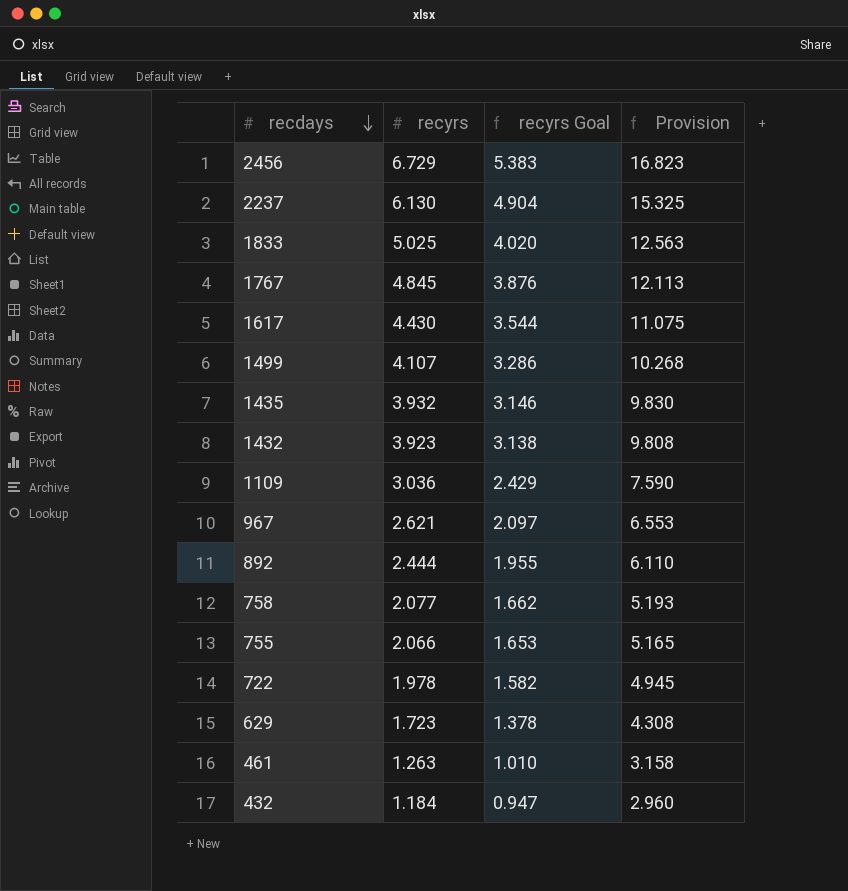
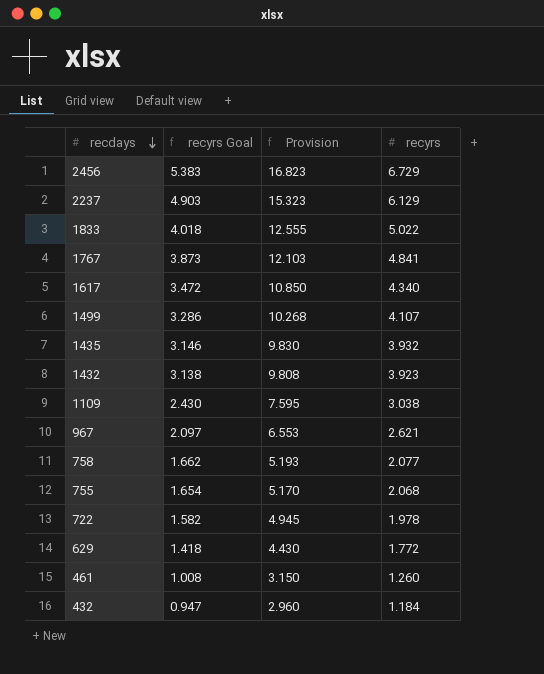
column recyrs | position: 2 -> 4
row 892: 2.444 | 1.955 | 6.110 -> none
2237 | recyrs Goal: 4.904 -> 4.903
2237 | Provision: 15.325 -> 15.323
2237 | recyrs: 6.130 -> 6.129
1833 | recyrs Goal: 4.020 -> 4.018
1833 | Provision: 12.563 -> 12.555
1833 | recyrs: 5.025 -> 5.022
1767 | recyrs Goal: 3.876 -> 3.873
1767 | Provision: 12.113 -> 12.103
1767 | recyrs: 4.845 -> 4.841
1617 | recyrs Goal: 3.544 -> 3.472
1617 | Provision: 11.075 -> 10.850
1617 | recyrs: 4.430 -> 4.340
1109 | recyrs Goal: 2.429 -> 2.430
1109 | Provision: 7.590 -> 7.595
1109 | recyrs: 3.036 -> 3.038
755 | recyrs Goal: 1.653 -> 1.654
755 | Provision: 5.165 -> 5.170
755 | recyrs: 2.066 -> 2.068
629 | recyrs Goal: 1.378 -> 1.418
629 | Provision: 4.308 -> 4.430
629 | recyrs: 1.723 -> 1.772
461 | recyrs Goal: 1.010 -> 1.008
461 | Provision: 3.158 -> 3.150
461 | recyrs: 1.263 -> 1.260

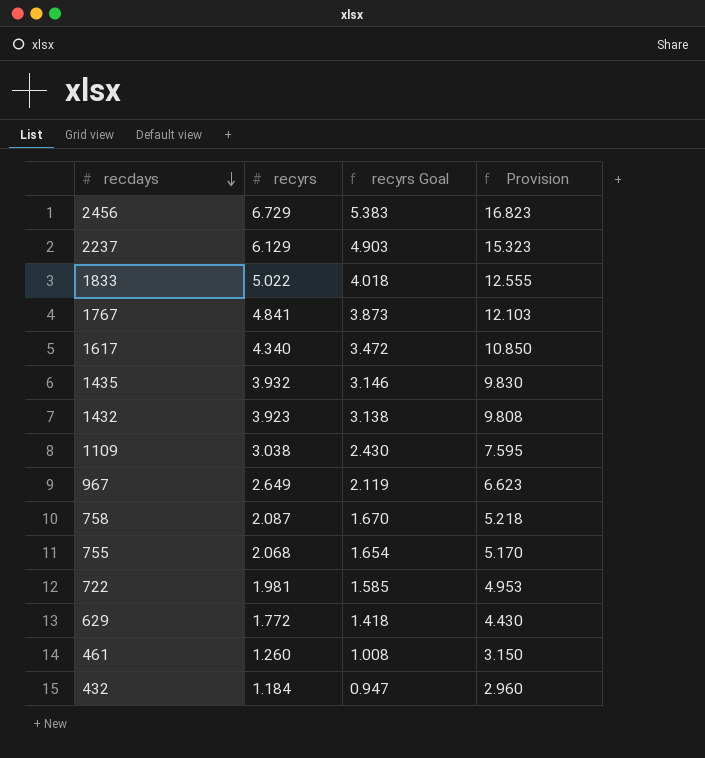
column recyrs | position: 4 -> 2
row 1499: 3.286 | 10.268 | 4.107 -> none
967 | recyrs: 2.621 -> 2.649
967 | recyrs Goal: 2.097 -> 2.119
967 | Provision: 6.553 -> 6.623
758 | recyrs: 2.077 -> 2.087
758 | recyrs Goal: 1.662 -> 1.670
758 | Provision: 5.193 -> 5.218
722 | recyrs: 1.978 -> 1.981
722 | recyrs Goal: 1.582 -> 1.585
722 | Provision: 4.945 -> 4.953

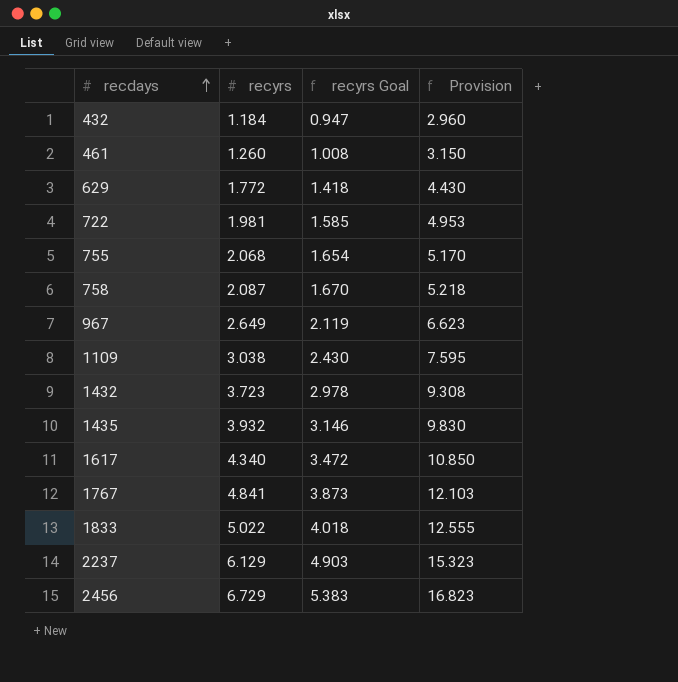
row order: recdays descending -> recdays ascending
1432 | recyrs: 3.923 -> 3.723
1432 | recyrs Goal: 3.138 -> 2.978
1432 | Provision: 9.808 -> 9.308

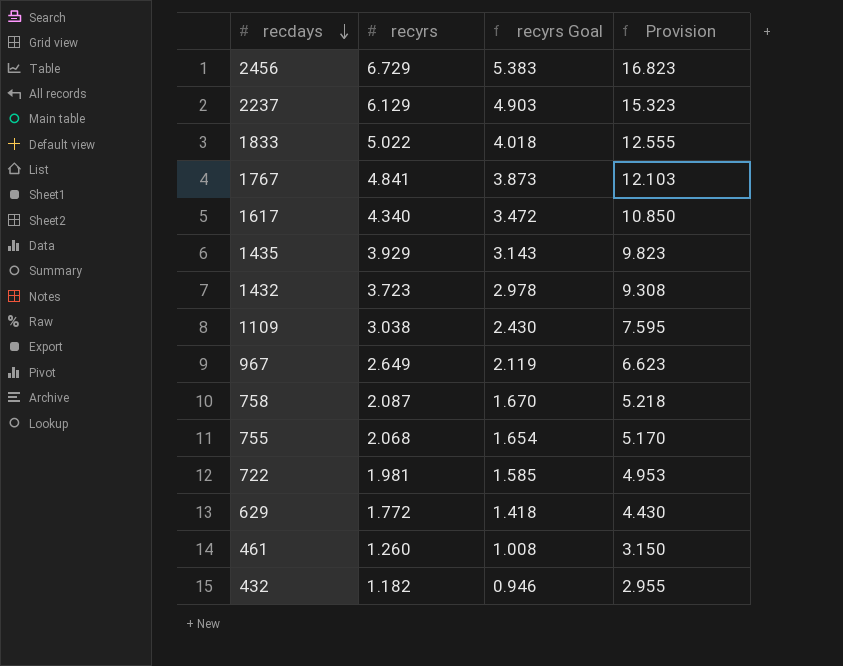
row order: recdays ascending -> recdays descending
1435 | recyrs: 3.932 -> 3.929
1435 | recyrs Goal: 3.146 -> 3.143
1435 | Provision: 9.830 -> 9.823
432 | recyrs: 1.184 -> 1.182
432 | recyrs Goal: 0.947 -> 0.946
432 | Provision: 2.960 -> 2.955

